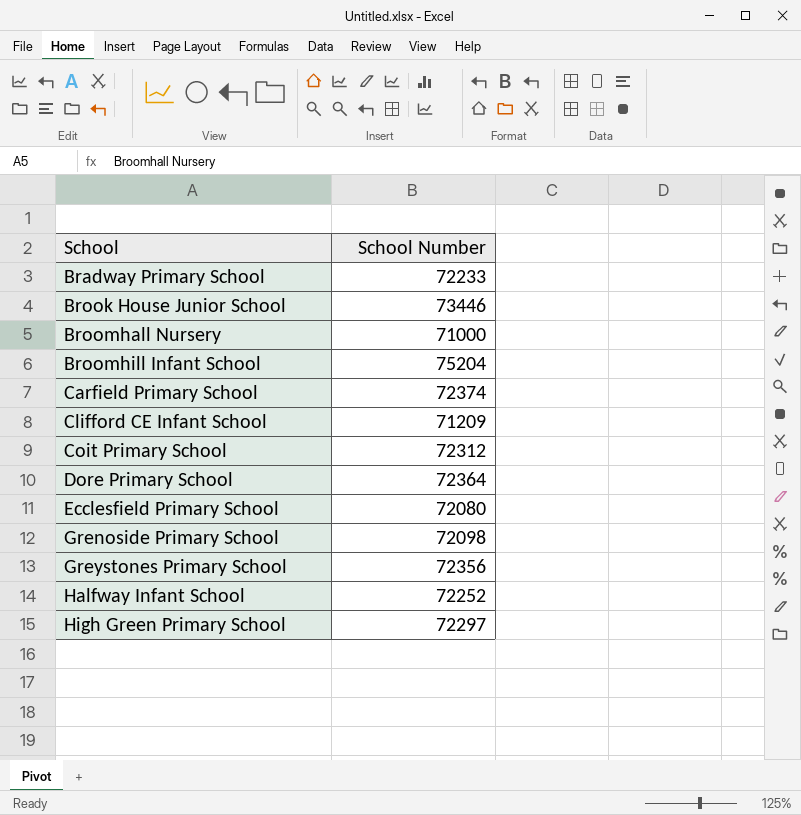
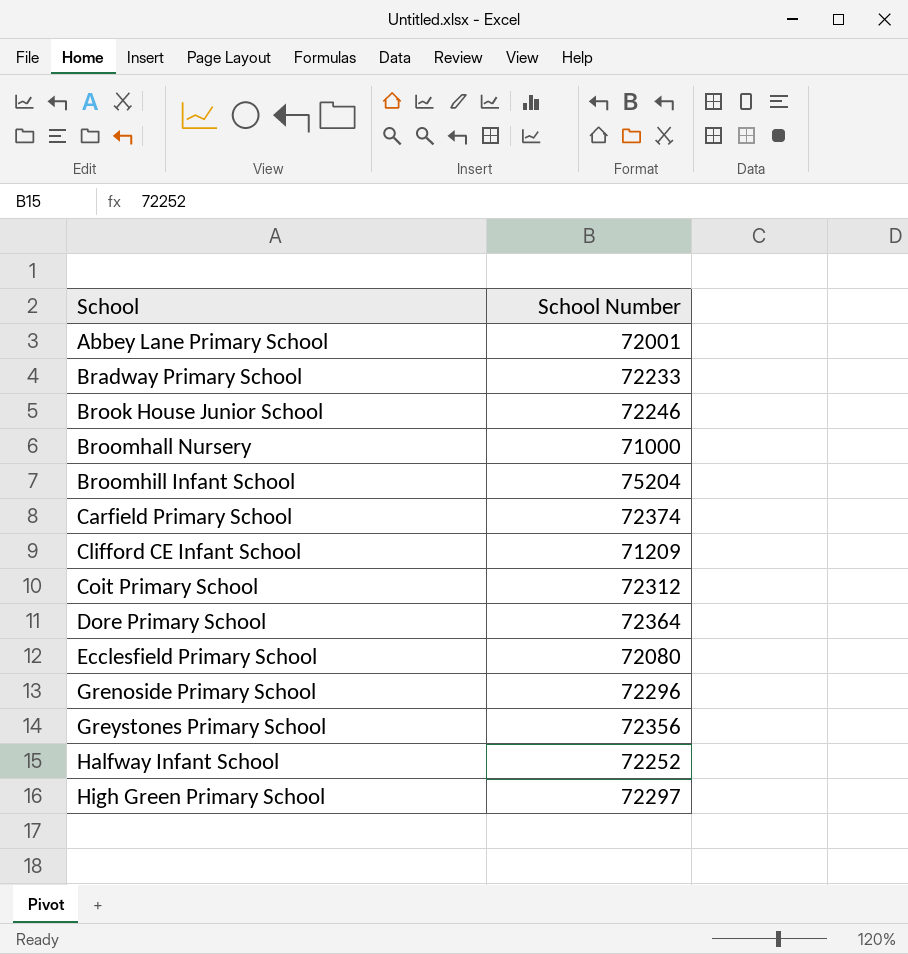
row Abbey Lane Primary School: none -> 72001
Brook House Junior School | School Number: 73446 -> 72246
Grenoside Primary School | School Number: 72098 -> 72296

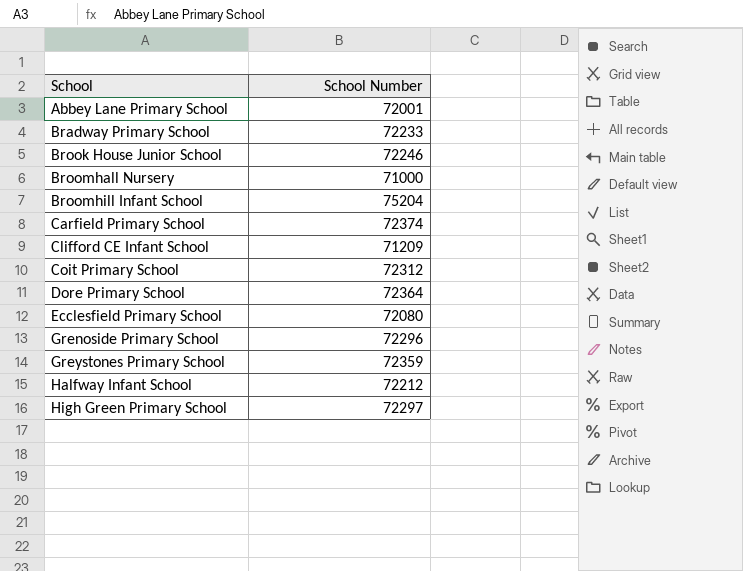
Greystones Primary School | School Number: 72356 -> 72359
Halfway Infant School | School Number: 72252 -> 72212

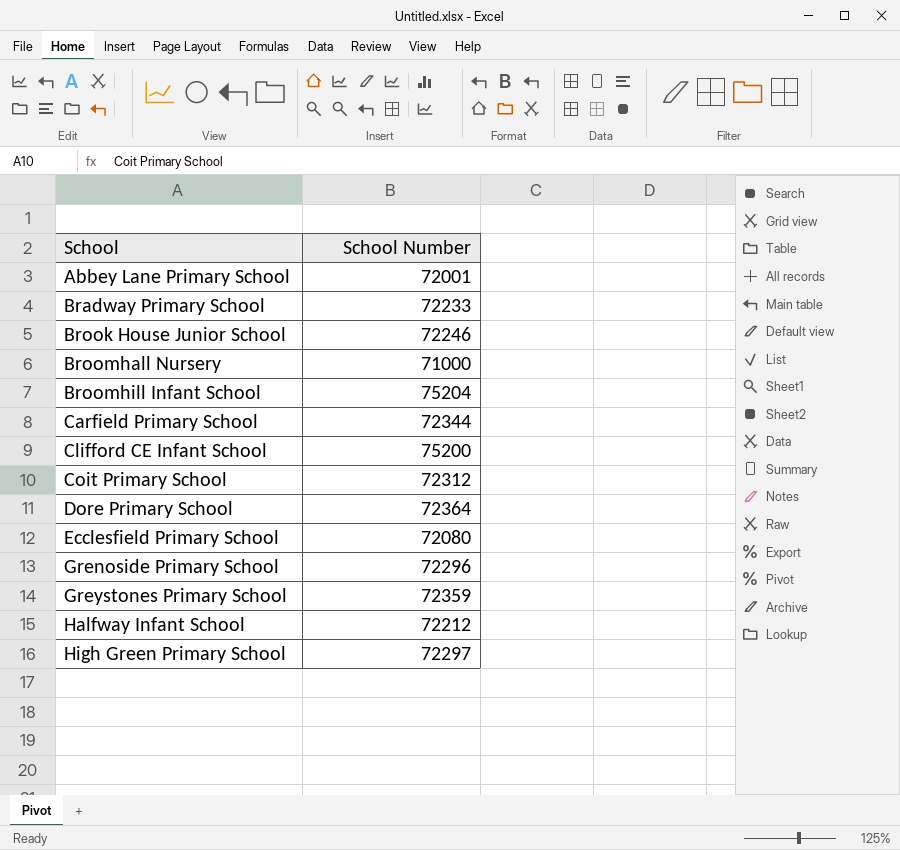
Carfield Primary School | School Number: 72374 -> 72344
Clifford CE Infant School | School Number: 71209 -> 75200

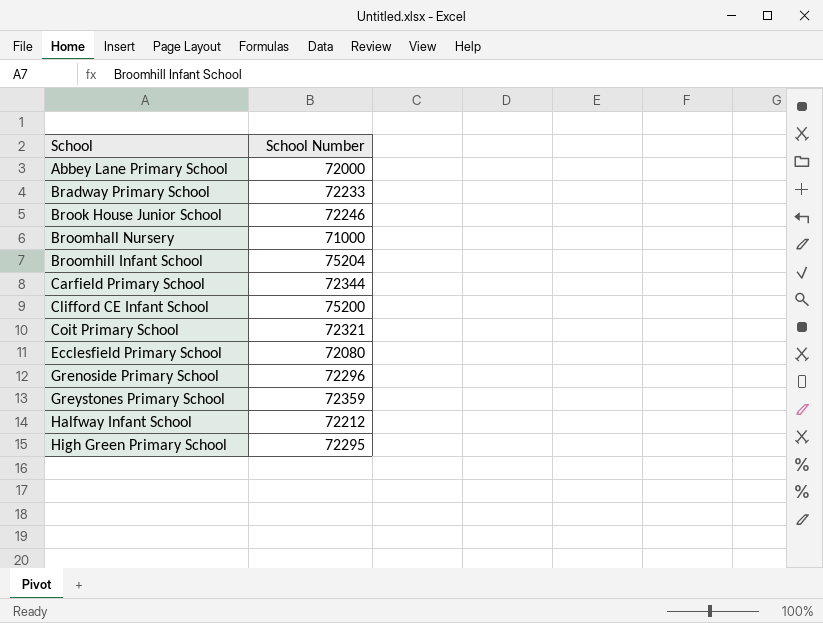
row Dore Primary School: 72364 -> none
Abbey Lane Primary School | School Number: 72001 -> 72000
Coit Primary School | School Number: 72312 -> 72321
High Green Primary School | School Number: 72297 -> 72295

